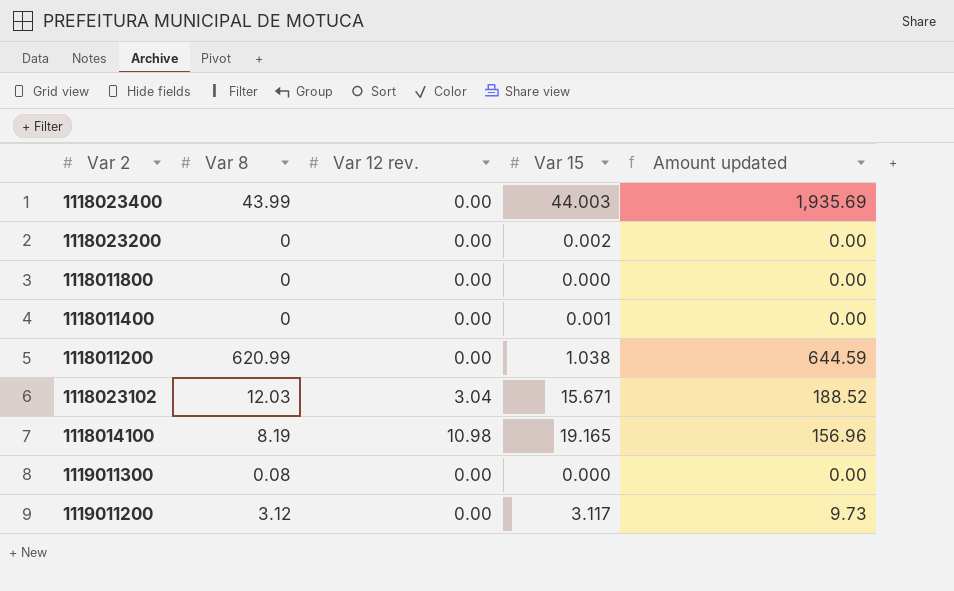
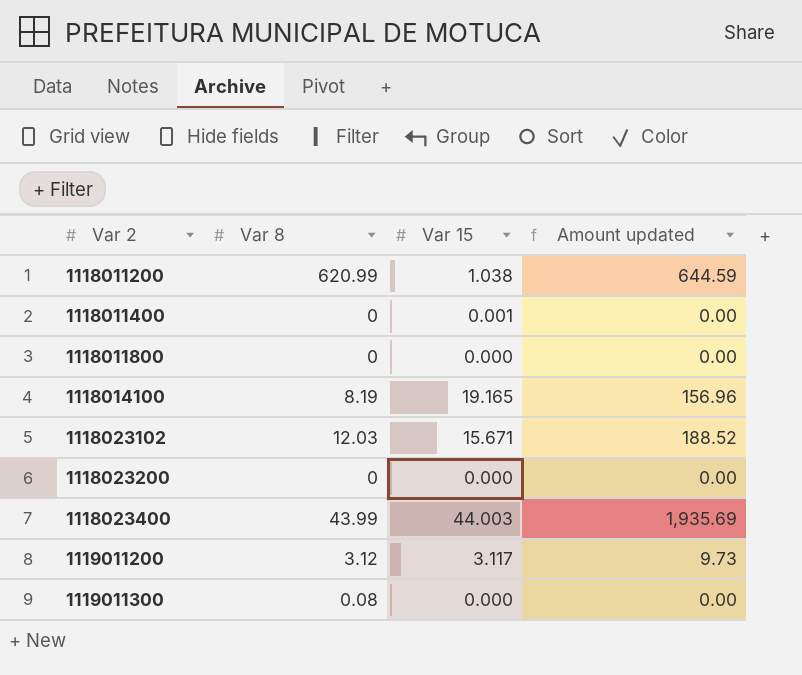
row order: none -> Var 2 ascending
column Var 12 rev. | position: 3 -> none
1118023200 | Var 15: 0.002 -> 0.000

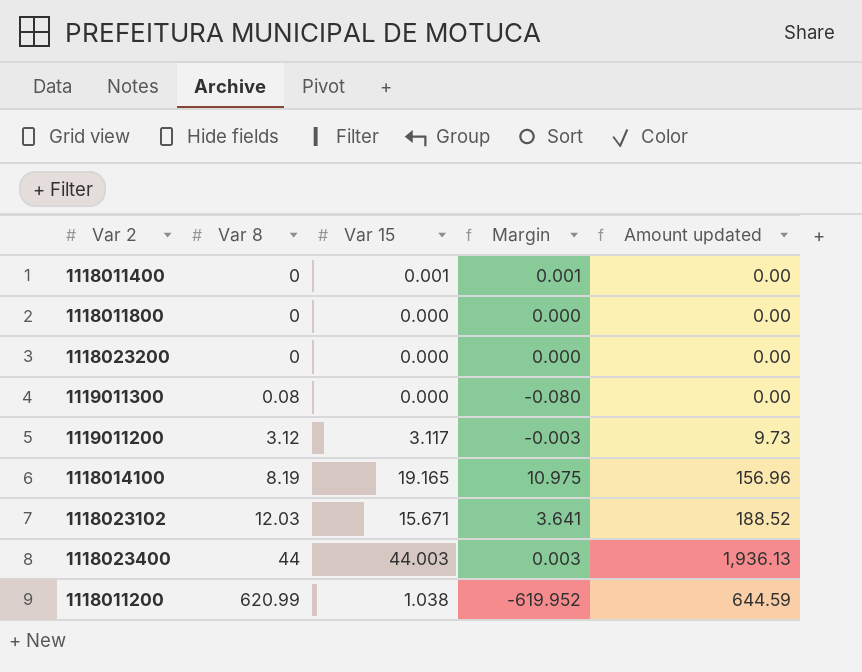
row order: Var 2 ascending -> Var 8 ascending
column Margin | formula: none -> [Var 15] - [Var 8]
1118023400 | Var 8: 43.99 -> 44
1118023400 | Amount updated: 1,935.69 -> 1,936.13

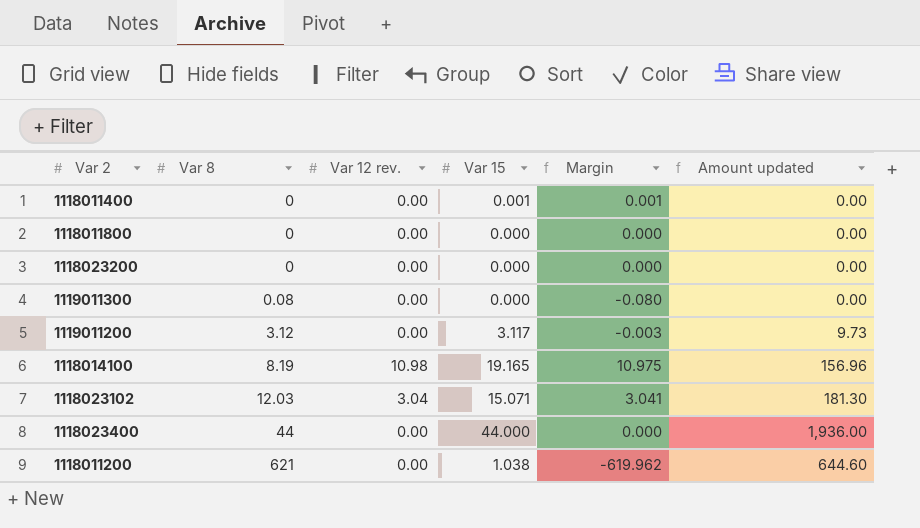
column Var 12 rev. | position: none -> 3
1118023102 | Var 15: 15.671 -> 15.071
1118023102 | Margin: 3.641 -> 3.041
1118023102 | Amount updated: 188.52 -> 181.30
1118023400 | Var 15: 44.003 -> 44.000
1118023400 | Margin: 0.003 -> 0.000
1118023400 | Amount updated: 1,936.13 -> 1,936.00
1118011200 | Var 8: 620.99 -> 621
1118011200 | Margin: -619.952 -> -619.962
1118011200 | Amount updated: 644.59 -> 644.60

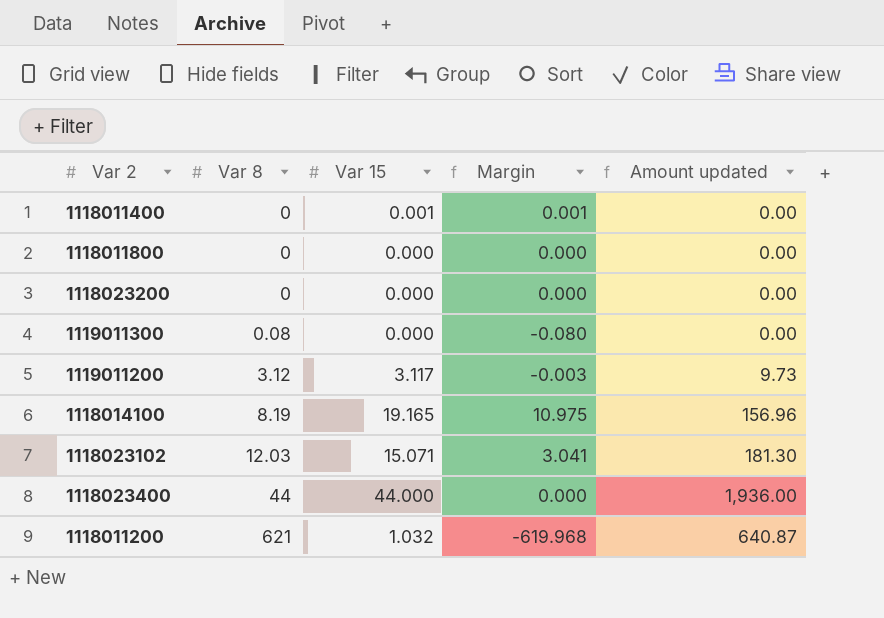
column Var 12 rev. | position: 3 -> none
1118011200 | Var 15: 1.038 -> 1.032
1118011200 | Margin: -619.962 -> -619.968
1118011200 | Amount updated: 644.60 -> 640.87

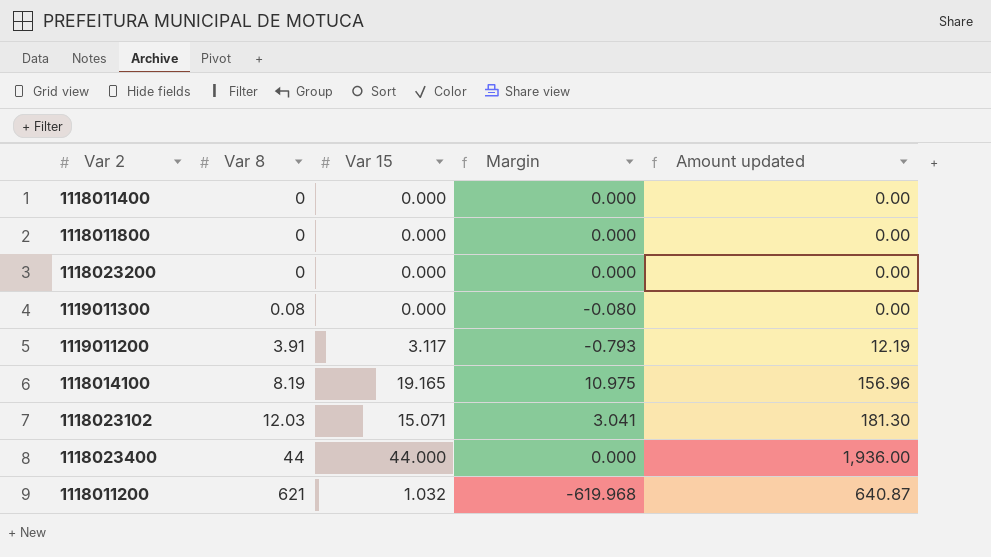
1118011400 | Var 15: 0.001 -> 0.000
1118011400 | Margin: 0.001 -> 0.000
1119011200 | Var 8: 3.12 -> 3.91
1119011200 | Margin: -0.003 -> -0.793
1119011200 | Amount updated: 9.73 -> 12.19

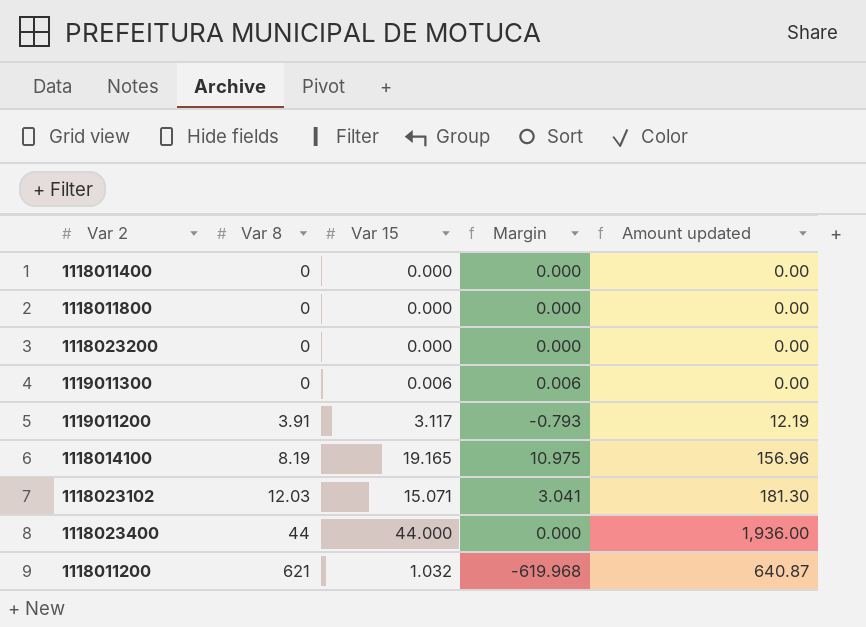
1119011300 | Var 8: 0.08 -> 0
1119011300 | Var 15: 0.000 -> 0.006
1119011300 | Margin: -0.080 -> 0.006

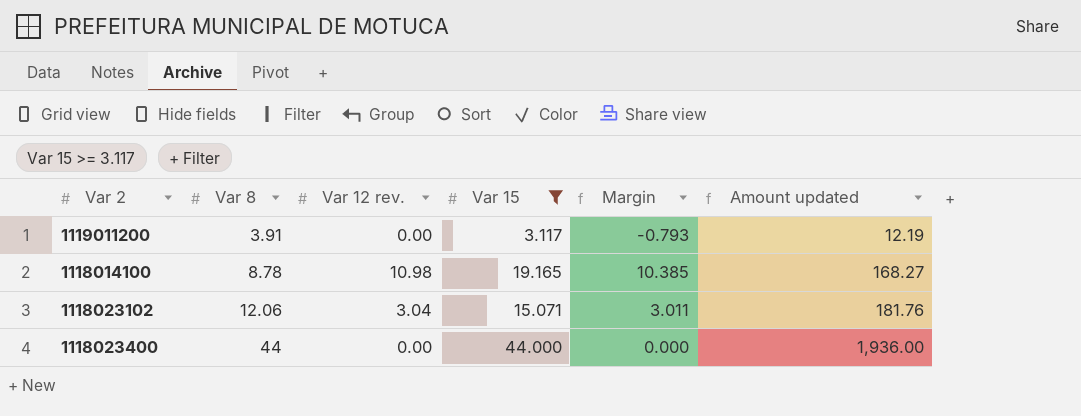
filter: none -> Var 15 >= 3.117
column Var 12 rev. | position: none -> 3
1118014100 | Var 8: 8.19 -> 8.78
1118014100 | Margin: 10.975 -> 10.385
1118014100 | Amount updated: 156.96 -> 168.27
1118023102 | Var 8: 12.03 -> 12.06
1118023102 | Margin: 3.041 -> 3.011
1118023102 | Amount updated: 181.30 -> 181.76

